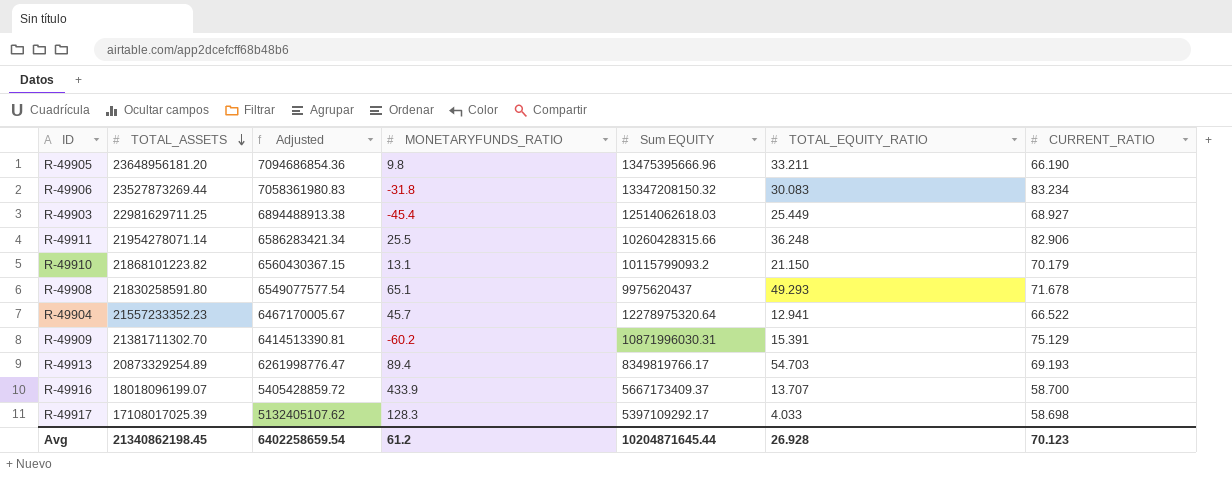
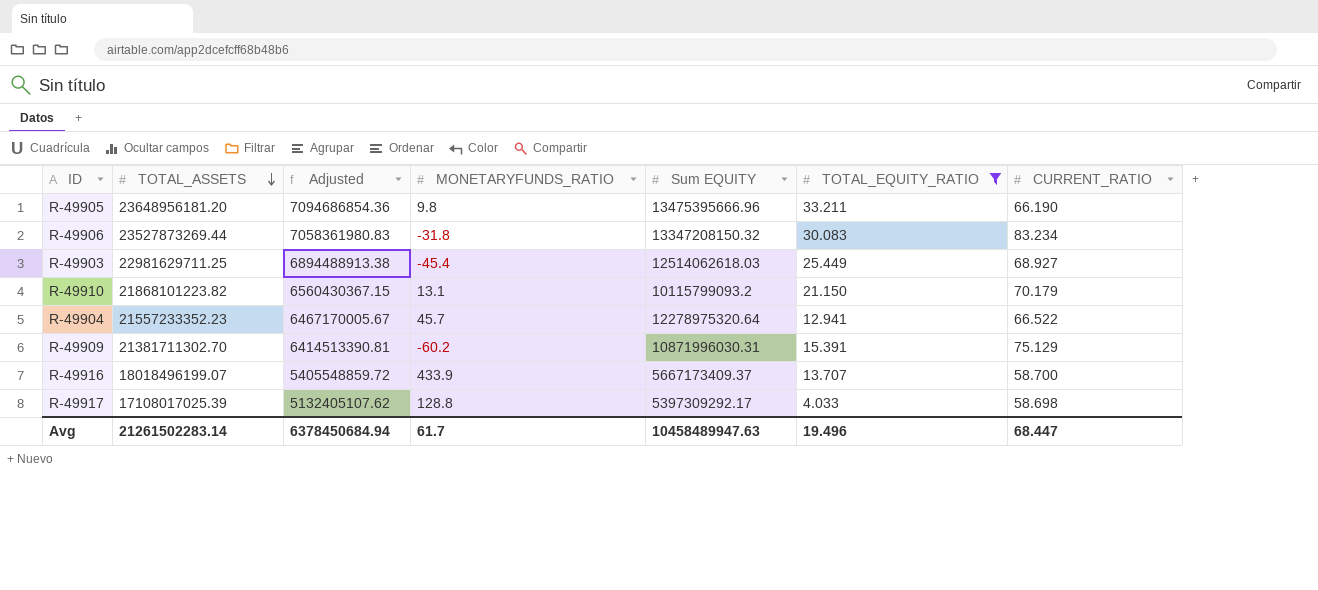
filter: none -> TOTAL_EQUITY_RATIO <= 33.211
R-49916 | TOTAL_ASSETS: 18018096199.07 -> 18018496199.07
R-49916 | Adjusted: 5405428859.72 -> 5405548859.72
R-49917 | MONETARYFUNDS_RATIO: 128.3 -> 128.8
R-49917 | Sum EQUITY: 5397109292.17 -> 5397309292.17
Avg | TOTAL_ASSETS: 21340862198.45 -> 21261502283.14
Avg | Adjusted: 6402258659.54 -> 6378450684.94
Avg | MONETARYFUNDS_RATIO: 61.2 -> 61.7
Avg | Sum EQUITY: 10204871645.44 -> 10458489947.63
Avg | TOTAL_EQUITY_RATIO: 26.928 -> 19.496
Avg | CURRENT_RATIO: 70.123 -> 68.447

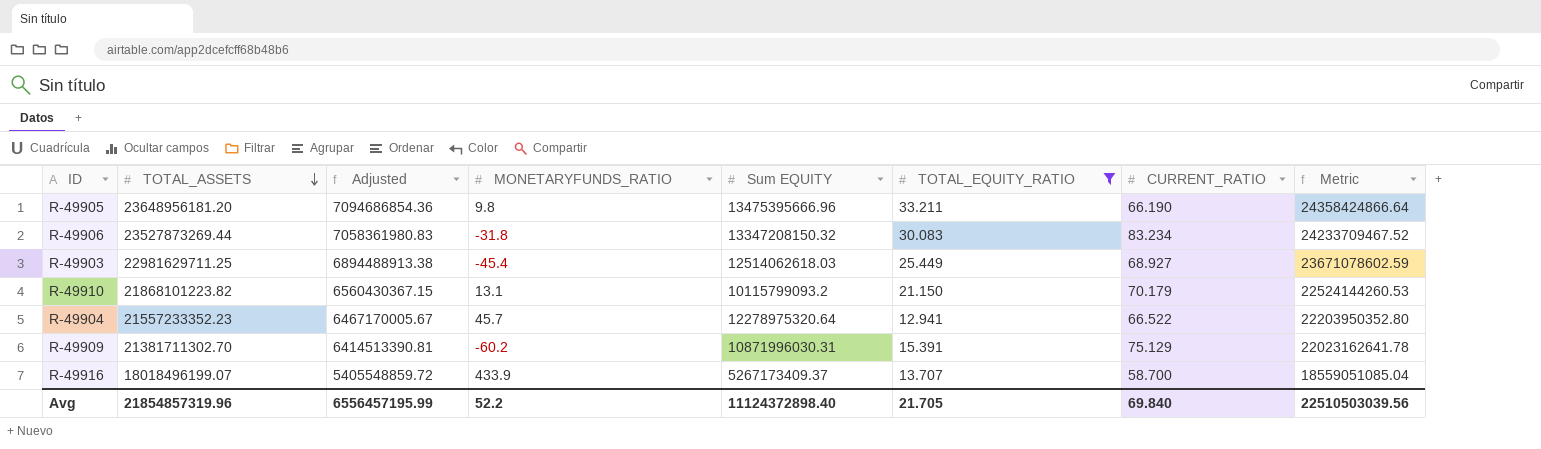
column Metric | formula: none -> [TOTAL_ASSETS] * 1.03
row R-49917: 17108017025.39 | 5132405107.62 | 128.8 | 5397309292.17 | 4.033 | 58.698 -> none
R-49916 | Sum EQUITY: 5667173409.37 -> 5267173409.37
Avg | TOTAL_ASSETS: 21261502283.14 -> 21854857319.96
Avg | Adjusted: 6378450684.94 -> 6556457195.99
Avg | MONETARYFUNDS_RATIO: 61.7 -> 52.2
Avg | Sum EQUITY: 10458489947.63 -> 11124372898.40
Avg | TOTAL_EQUITY_RATIO: 19.496 -> 21.705
Avg | CURRENT_RATIO: 68.447 -> 69.840

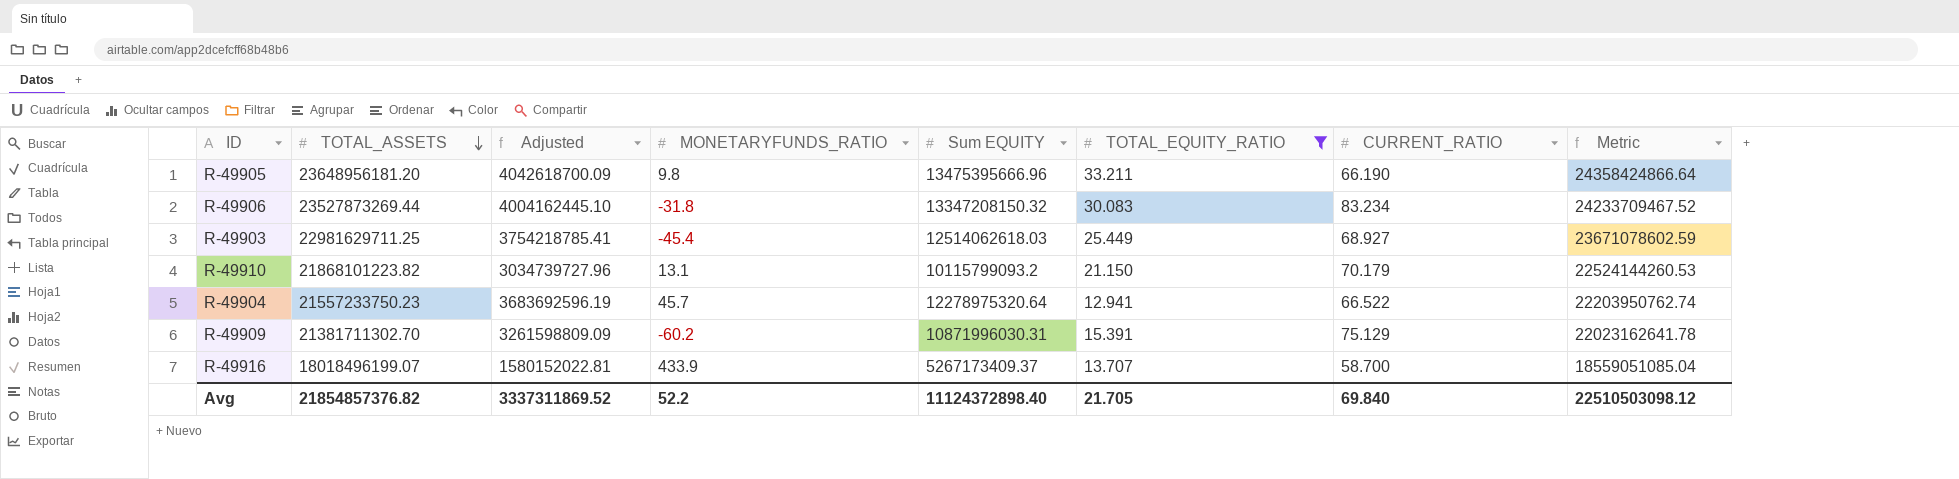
column Adjusted | formula: [TOTAL_ASSETS] * 0.3 -> [Sum EQUITY] * 0.3
R-49904 | TOTAL_ASSETS: 21557233352.23 -> 21557233750.23
R-49904 | Metric: 22203950352.80 -> 22203950762.74
Avg | TOTAL_ASSETS: 21854857319.96 -> 21854857376.82
Avg | Adjusted: 6556457195.99 -> 3337311869.52
Avg | Metric: 22510503039.56 -> 22510503098.12

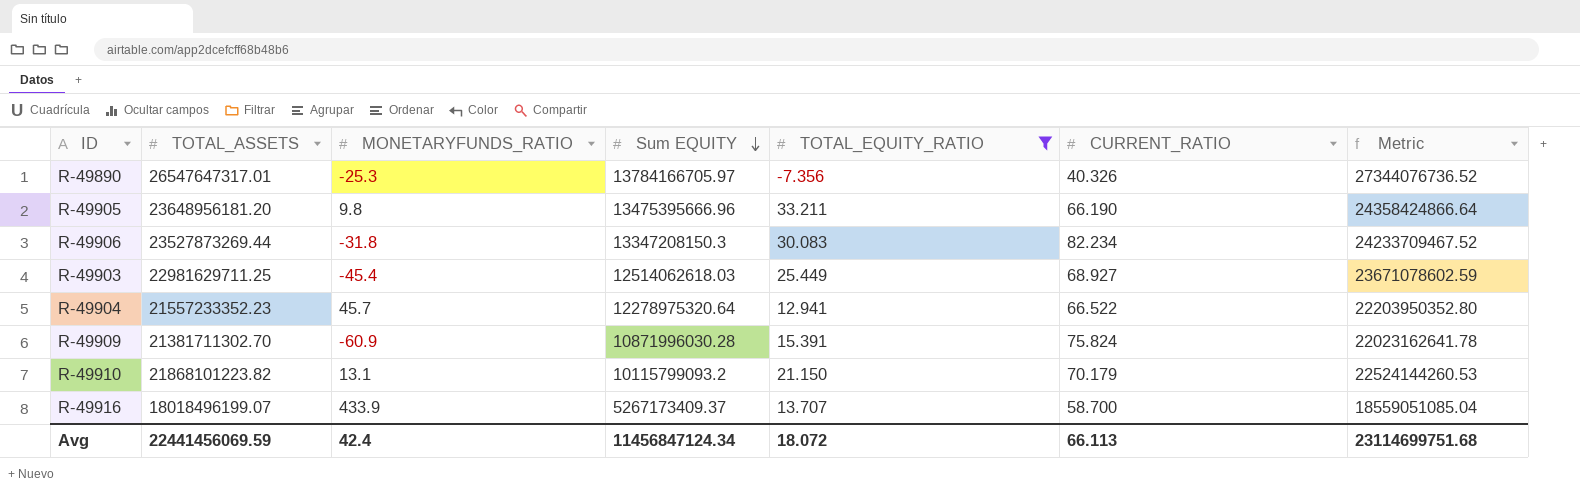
row order: TOTAL_ASSETS descending -> Sum EQUITY descending
column Adjusted | formula: [Sum EQUITY] * 0.3 -> none
row R-49890: none -> 26547647317.01 | -25.3 | 13784166705.97 | -7.356 | 40.326 | 27344076736.52
R-49906 | Sum EQUITY: 13347208150.32 -> 13347208150.3
R-49906 | CURRENT_RATIO: 83.234 -> 82.234
R-49904 | TOTAL_ASSETS: 21557233750.23 -> 21557233352.23
R-49904 | Metric: 22203950762.74 -> 22203950352.80
R-49909 | MONETARYFUNDS_RATIO: -60.2 -> -60.9
R-49909 | Sum EQUITY: 10871996030.31 -> 10871996030.28
R-49909 | CURRENT_RATIO: 75.129 -> 75.824
Avg | TOTAL_ASSETS: 21854857376.82 -> 22441456069.59
Avg | MONETARYFUNDS_RATIO: 52.2 -> 42.4
Avg | Sum EQUITY: 11124372898.40 -> 11456847124.34
Avg | TOTAL_EQUITY_RATIO: 21.705 -> 18.072
Avg | CURRENT_RATIO: 69.840 -> 66.113
Avg | Metric: 22510503098.12 -> 23114699751.68

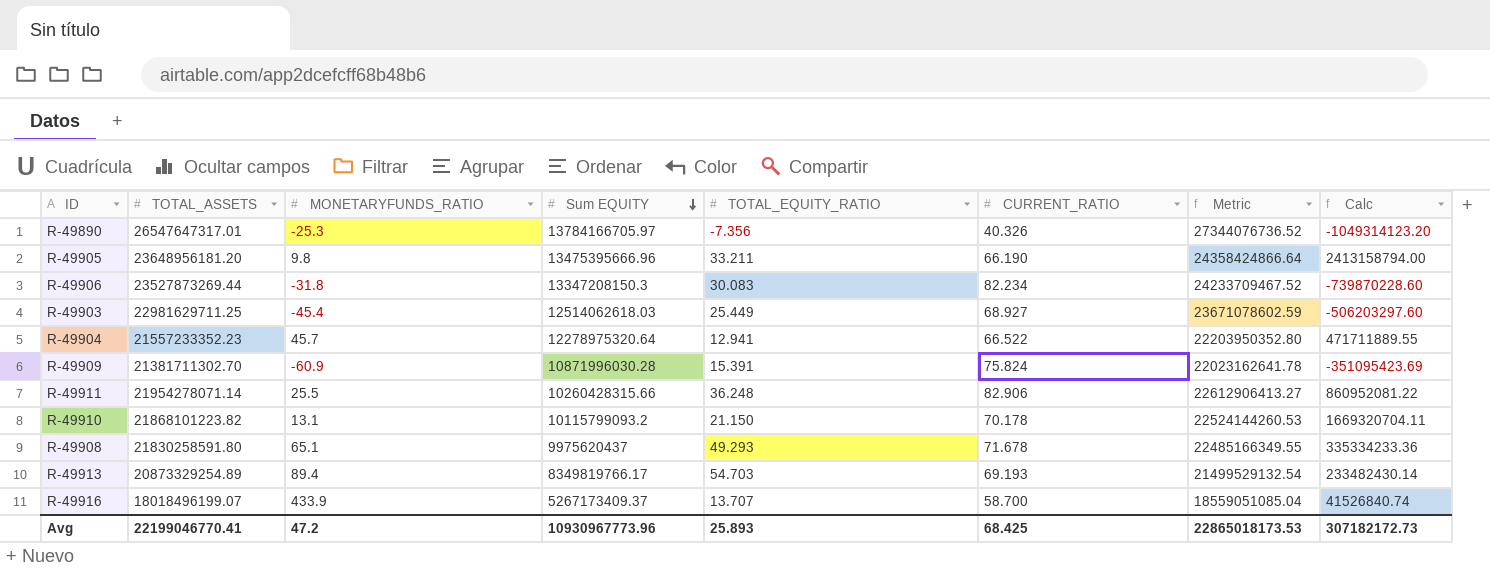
filter: TOTAL_EQUITY_RATIO <= 33.211 -> none
column Calc | formula: none -> [TOTAL_ASSETS] / [MONETARYFUNDS_RATIO]
R-49910 | CURRENT_RATIO: 70.179 -> 70.178
Avg | TOTAL_ASSETS: 22441456069.59 -> 22199046770.41
Avg | MONETARYFUNDS_RATIO: 42.4 -> 47.2
Avg | Sum EQUITY: 11456847124.34 -> 10930967773.96
Avg | TOTAL_EQUITY_RATIO: 18.072 -> 25.893
Avg | CURRENT_RATIO: 66.113 -> 68.425
Avg | Metric: 23114699751.68 -> 22865018173.53

